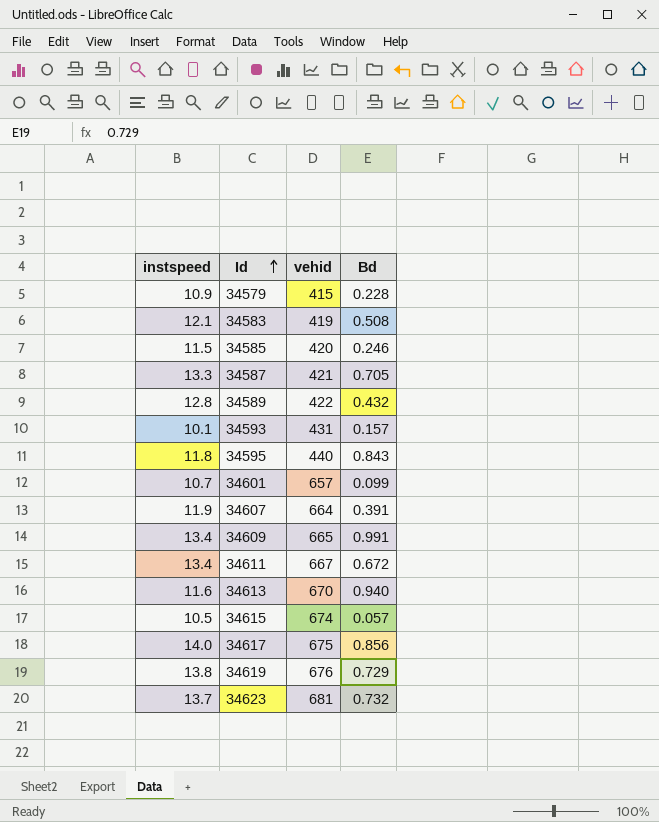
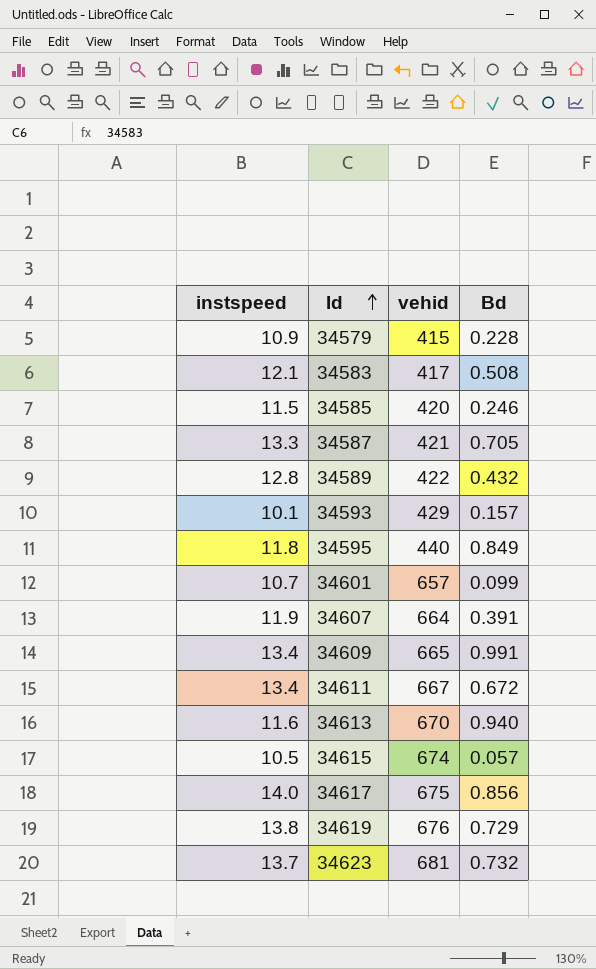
34583 | vehid: 419 -> 417
34593 | vehid: 431 -> 429
34595 | Bd: 0.843 -> 0.849

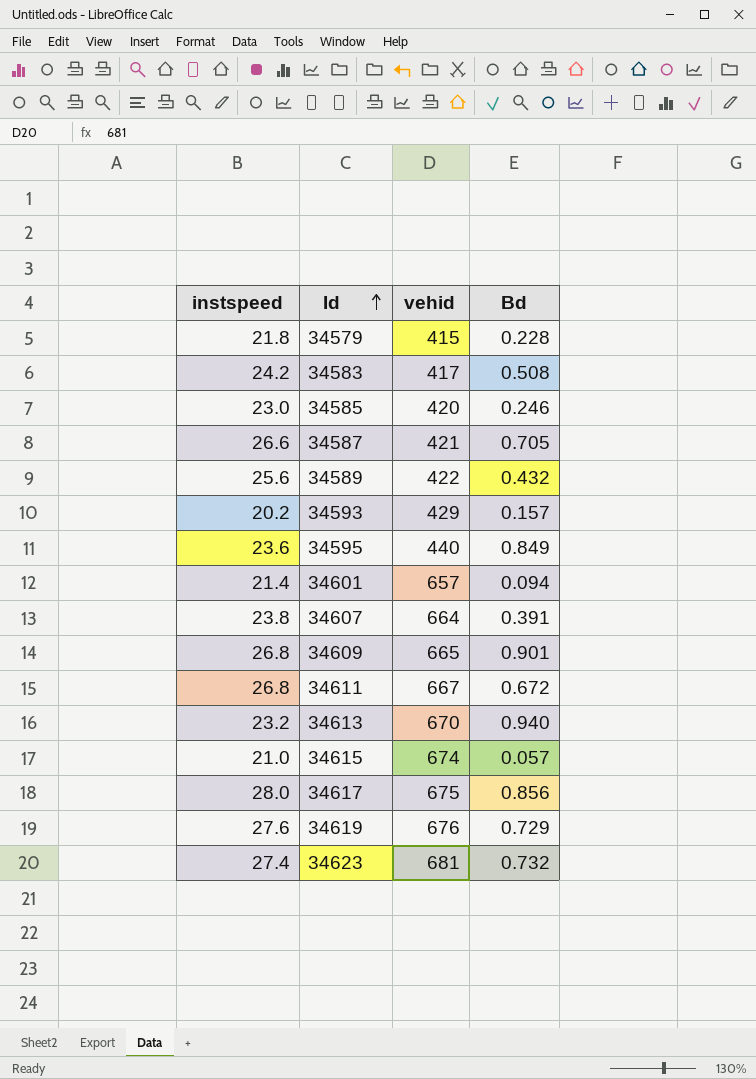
34579 | instspeed: 10.9 -> 21.8
34583 | instspeed: 12.1 -> 24.2
34585 | instspeed: 11.5 -> 23.0
34587 | instspeed: 13.3 -> 26.6
34589 | instspeed: 12.8 -> 25.6
34593 | instspeed: 10.1 -> 20.2
34595 | instspeed: 11.8 -> 23.6
34601 | instspeed: 10.7 -> 21.4
34601 | Bd: 0.099 -> 0.094
34607 | instspeed: 11.9 -> 23.8
34609 | instspeed: 13.4 -> 26.8
34609 | Bd: 0.991 -> 0.901
34611 | instspeed: 13.4 -> 26.8
34613 | instspeed: 11.6 -> 23.2
34615 | instspeed: 10.5 -> 21.0
34617 | instspeed: 14.0 -> 28.0
34619 | instspeed: 13.8 -> 27.6
34623 | instspeed: 13.7 -> 27.4

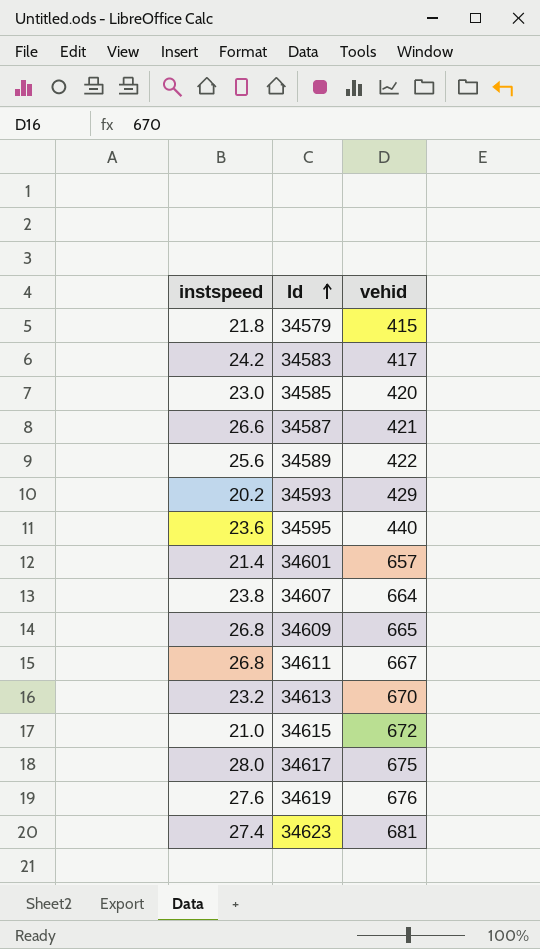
column Bd | position: 4 -> none
34615 | vehid: 674 -> 672

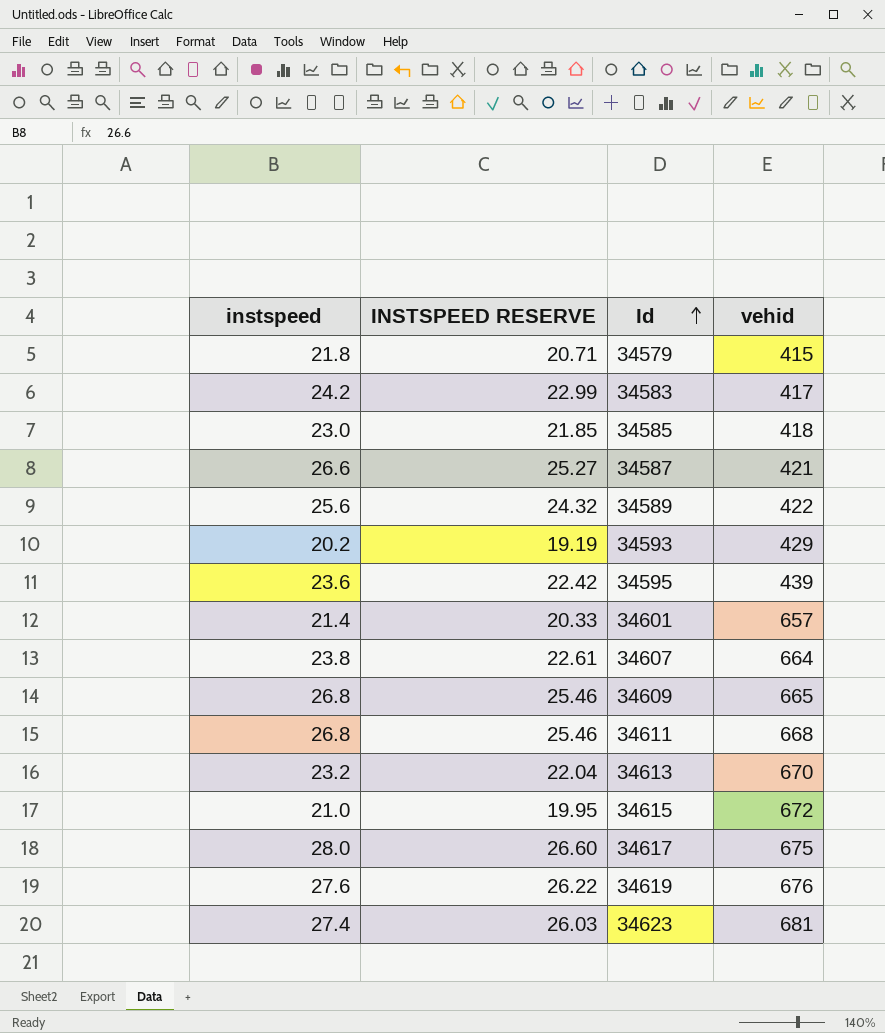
column INSTSPEED RESERVE | formula: none -> [instspeed] * 0.95
34585 | vehid: 420 -> 418
34595 | vehid: 440 -> 439
34611 | vehid: 667 -> 668

